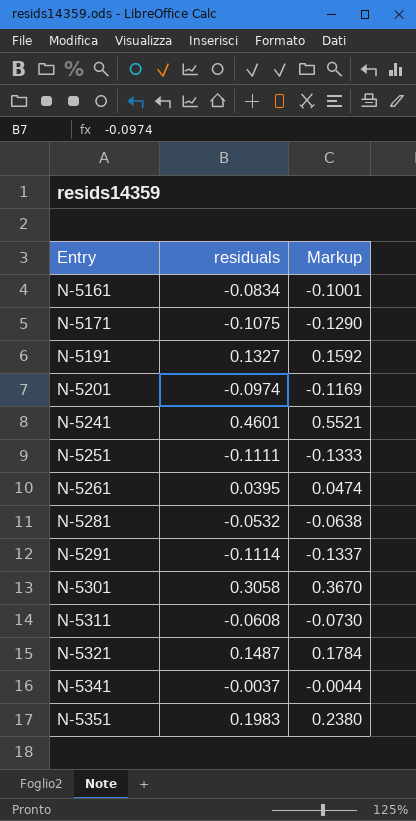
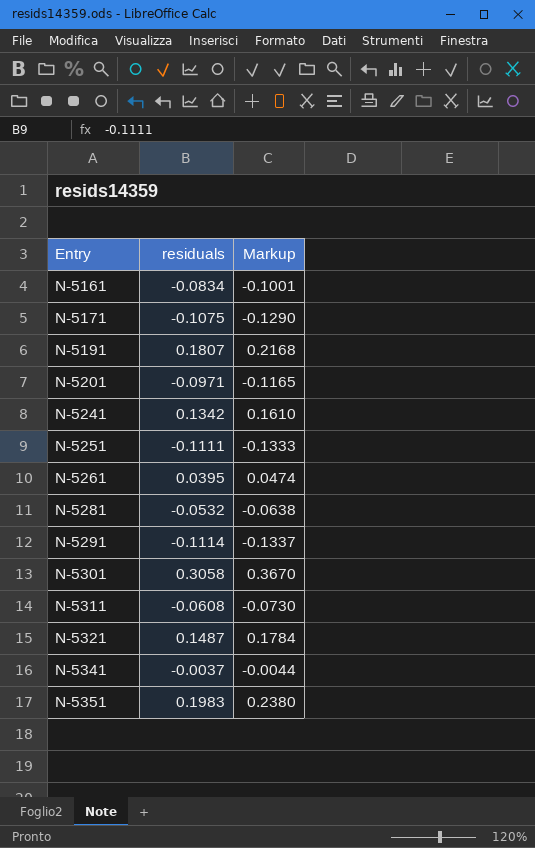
N-5191 | residuals: 0.1327 -> 0.1807
N-5191 | Markup: 0.1592 -> 0.2168
N-5201 | residuals: -0.0974 -> -0.0971
N-5201 | Markup: -0.1169 -> -0.1165
N-5241 | residuals: 0.4601 -> 0.1342
N-5241 | Markup: 0.5521 -> 0.1610

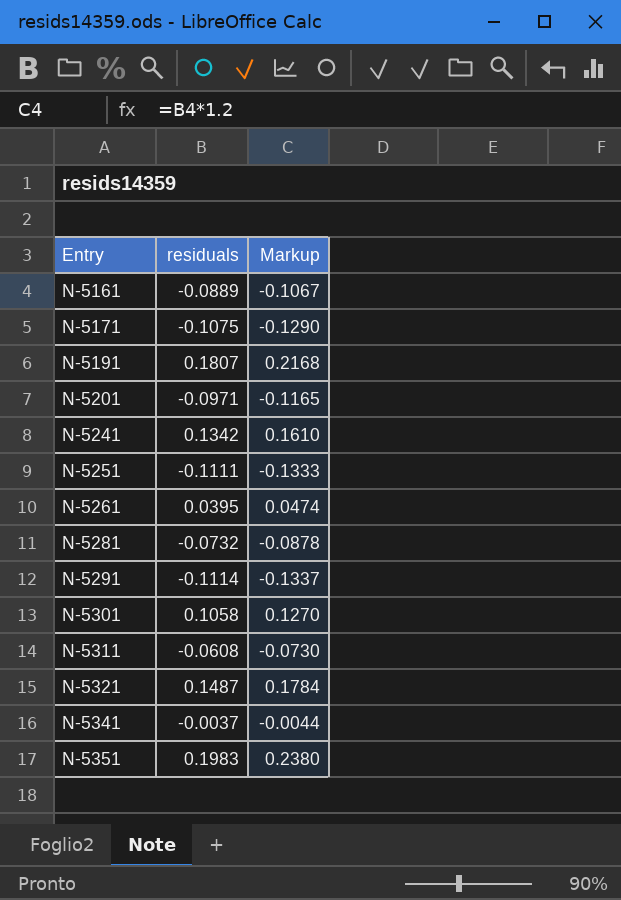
N-5161 | residuals: -0.0834 -> -0.0889
N-5161 | Markup: -0.1001 -> -0.1067
N-5281 | residuals: -0.0532 -> -0.0732
N-5281 | Markup: -0.0638 -> -0.0878
N-5301 | residuals: 0.3058 -> 0.1058
N-5301 | Markup: 0.3670 -> 0.1270

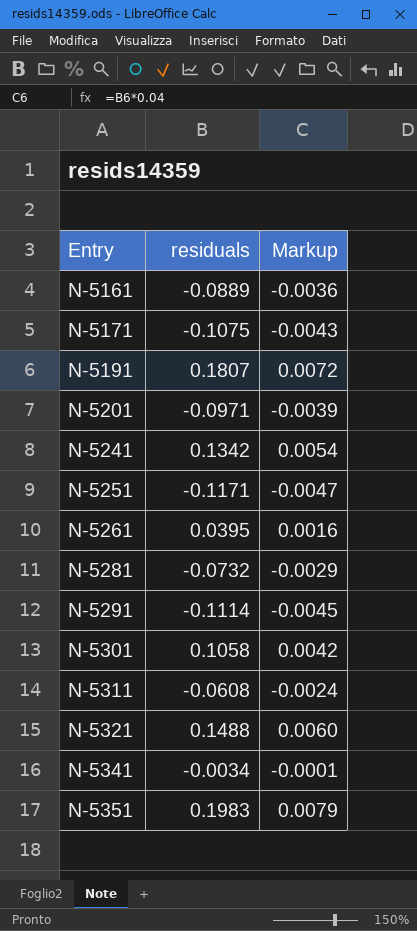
column Markup | formula: [residuals] * 1.2 -> [residuals] * 0.04
N-5251 | residuals: -0.1111 -> -0.1171
N-5321 | residuals: 0.1487 -> 0.1488
N-5341 | residuals: -0.0037 -> -0.0034

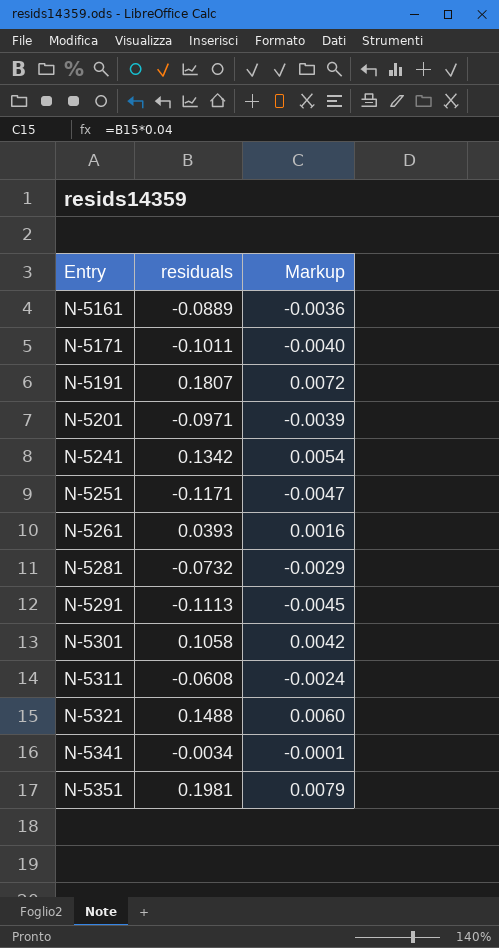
N-5171 | residuals: -0.1075 -> -0.1011
N-5171 | Markup: -0.0043 -> -0.0040
N-5261 | residuals: 0.0395 -> 0.0393
N-5291 | residuals: -0.1114 -> -0.1113
N-5351 | residuals: 0.1983 -> 0.1981

